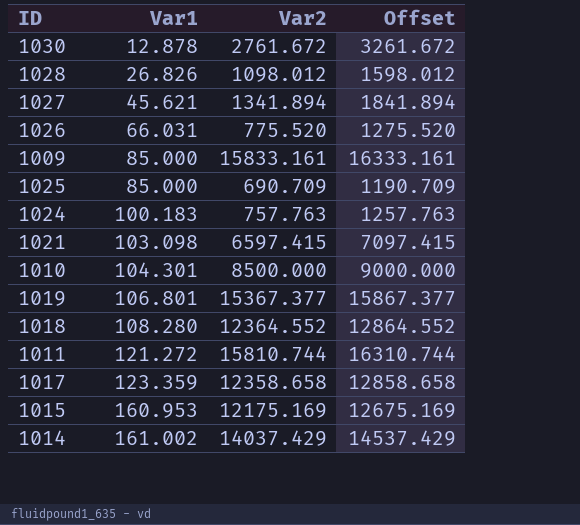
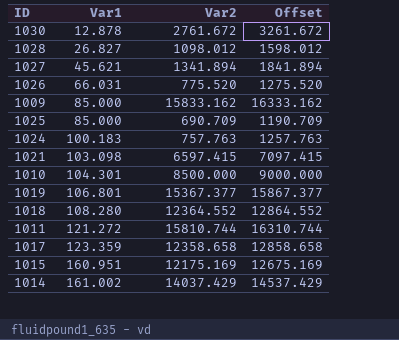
1028 | Var1: 26.826 -> 26.827
1009 | Var2: 15833.161 -> 15833.162
1009 | Offset: 16333.161 -> 16333.162
1015 | Var1: 160.953 -> 160.951

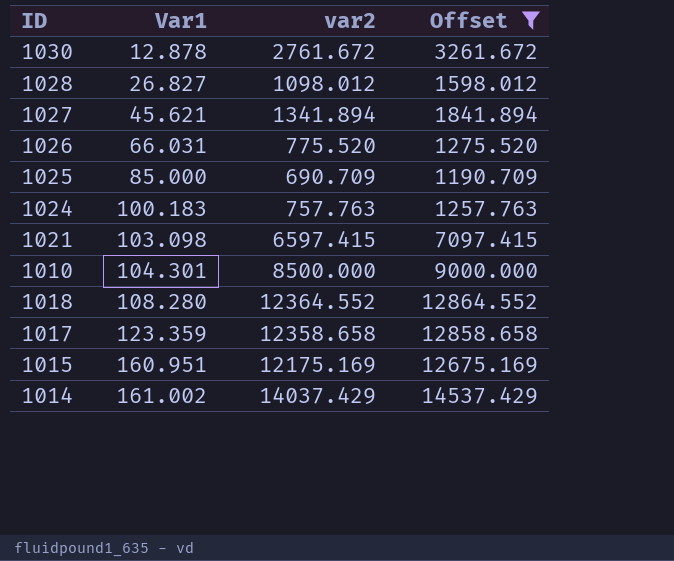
filter: none -> Offset <= 14537.429
column name: Var2 -> var2

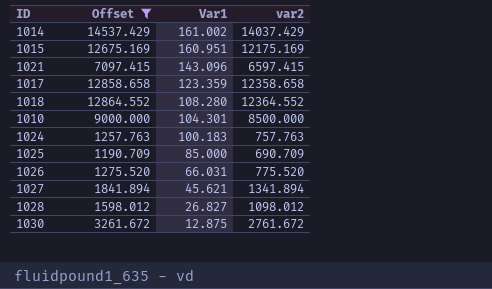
row order: Var1 ascending -> Var1 descending
column Offset | position: 4 -> 2
1021 | Var1: 103.098 -> 143.096
1030 | Var1: 12.878 -> 12.875

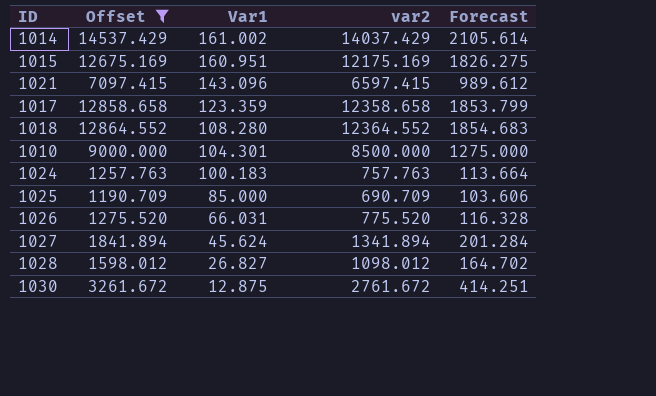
column Forecast | formula: none -> [var2] * 0.15
1027 | Var1: 45.621 -> 45.624

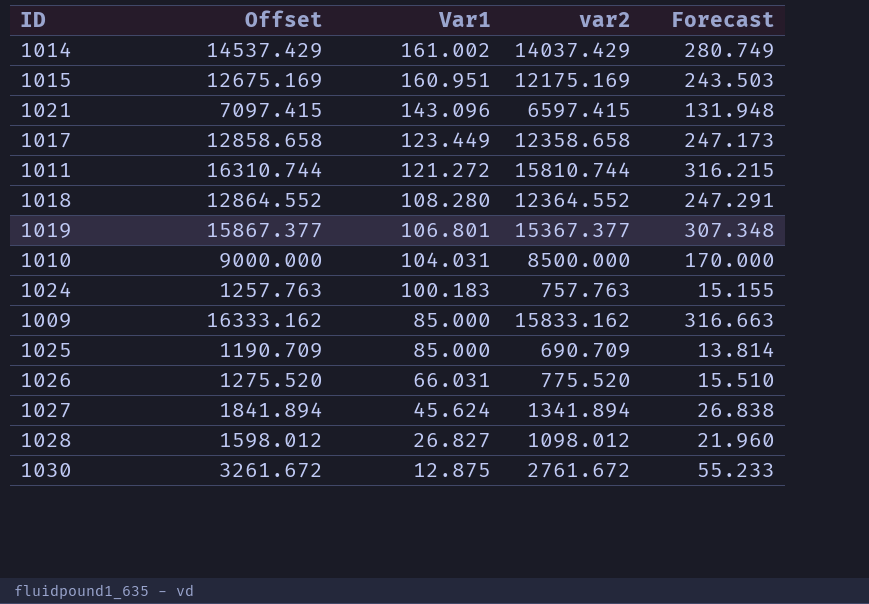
filter: Offset <= 14537.429 -> none
column Forecast | formula: [var2] * 0.15 -> [var2] * 0.02
1017 | Var1: 123.359 -> 123.449
1010 | Var1: 104.301 -> 104.031

